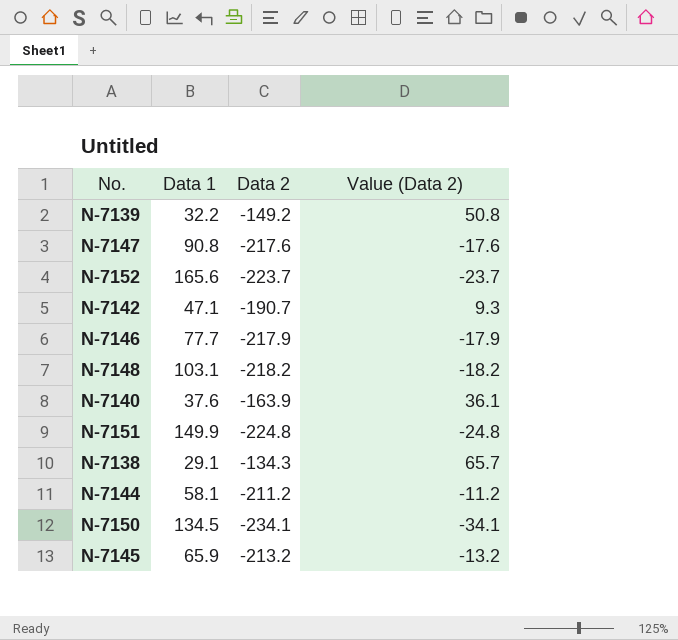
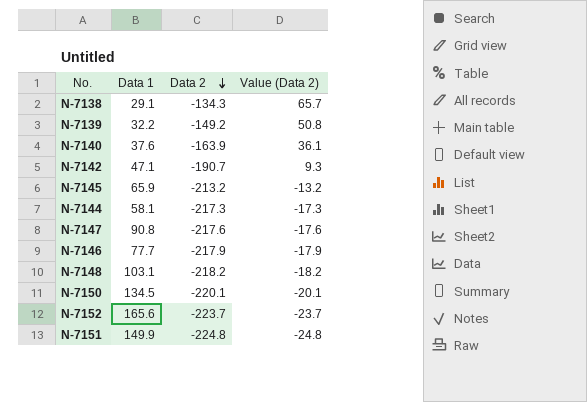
row order: none -> Data 2 descending
N-7144 | Data 2: -211.2 -> -217.3
N-7144 | Value (Data 2): -11.2 -> -17.3
N-7150 | Data 2: -234.1 -> -220.1
N-7150 | Value (Data 2): -34.1 -> -20.1

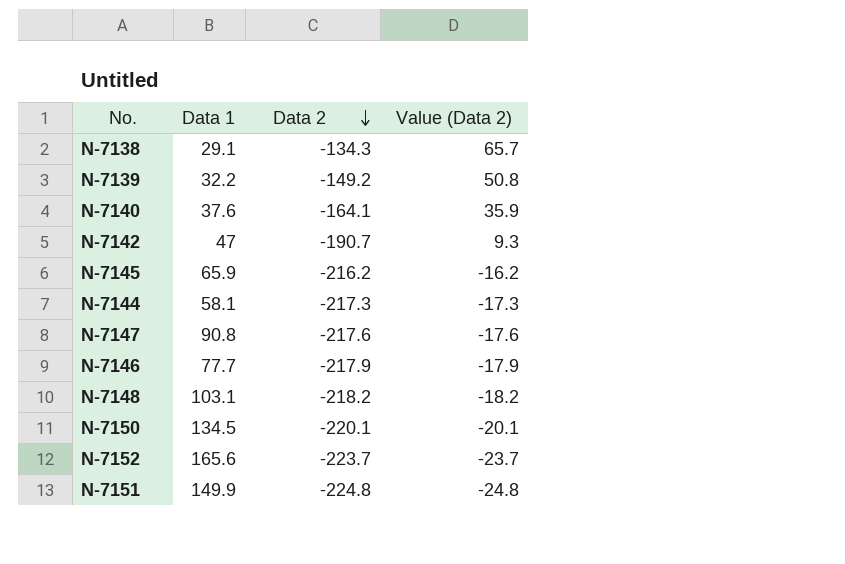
N-7140 | Data 2: -163.9 -> -164.1
N-7140 | Value (Data 2): 36.1 -> 35.9
N-7142 | Data 1: 47.1 -> 47
N-7145 | Data 2: -213.2 -> -216.2
N-7145 | Value (Data 2): -13.2 -> -16.2

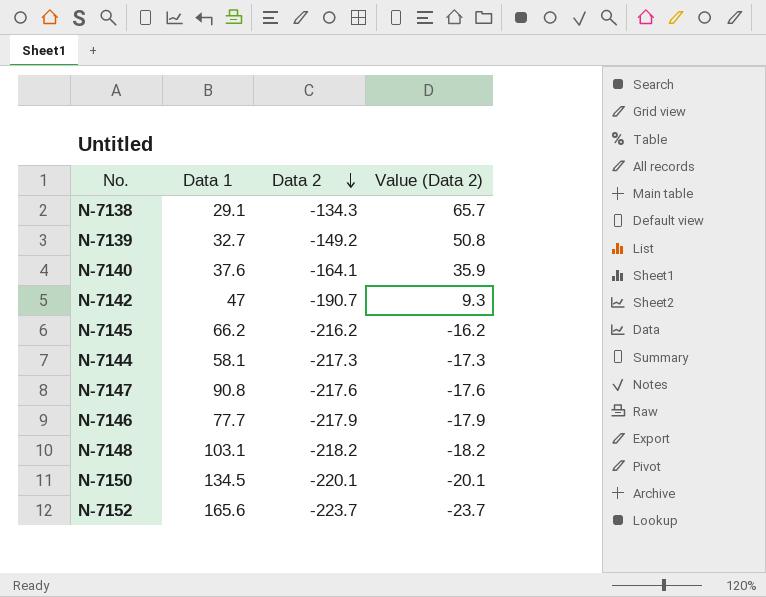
row N-7151: 149.9 | -224.8 | -24.8 -> none
N-7139 | Data 1: 32.2 -> 32.7
N-7145 | Data 1: 65.9 -> 66.2

